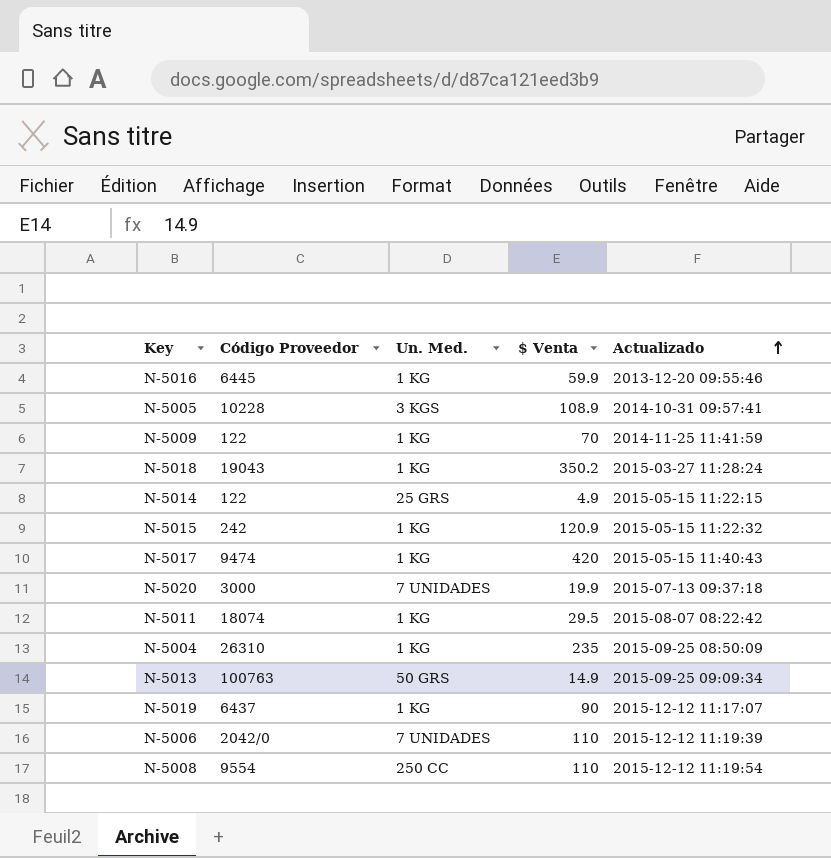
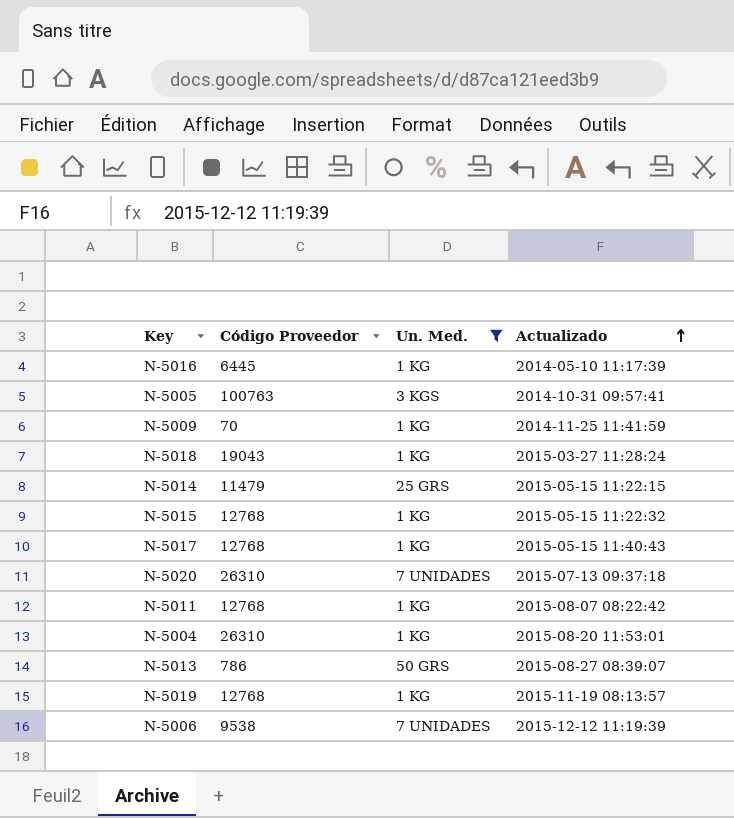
filter: none -> Un. Med. != 250 CC
column $ Venta | position: 4 -> none
N-5016 | Actualizado: 2013-12-20 09:55:46 -> 2014-05-10 11:17:39
N-5005 | Código Proveedor: 10228 -> 100763
N-5009 | Código Proveedor: 122 -> 70
N-5014 | Código Proveedor: 122 -> 11479
N-5015 | Código Proveedor: 242 -> 12768
N-5017 | Código Proveedor: 9474 -> 12768
N-5020 | Código Proveedor: 3000 -> 26310
N-5011 | Código Proveedor: 18074 -> 12768
N-5004 | Actualizado: 2015-09-25 08:50:09 -> 2015-08-20 11:53:01
N-5013 | Código Proveedor: 100763 -> 786
N-5013 | Actualizado: 2015-09-25 09:09:34 -> 2015-08-27 08:39:07
N-5019 | Código Proveedor: 6437 -> 12768
N-5019 | Actualizado: 2015-12-12 11:17:07 -> 2015-11-19 08:13:57
N-5006 | Código Proveedor: 2042/0 -> 9538

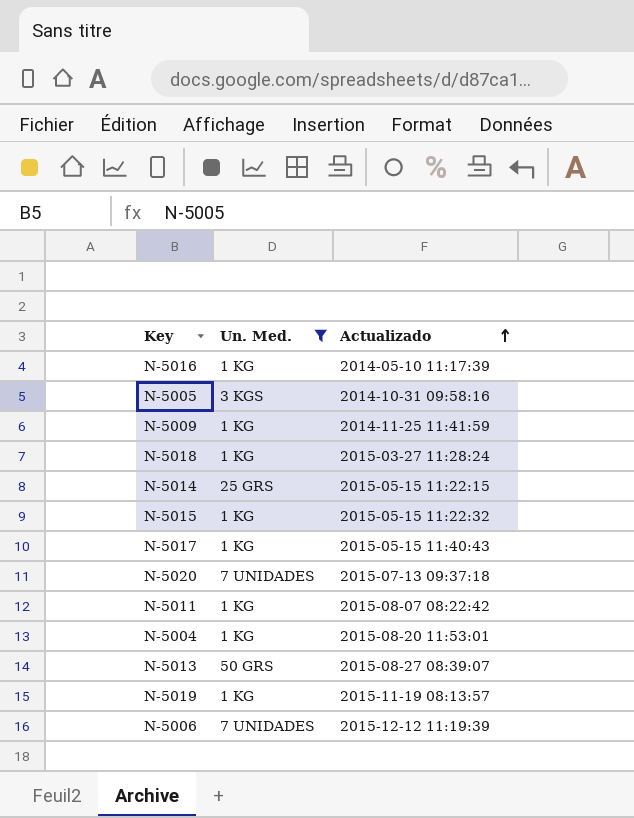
column Código Proveedor | position: 2 -> none
N-5005 | Actualizado: 2014-10-31 09:57:41 -> 2014-10-31 09:58:16

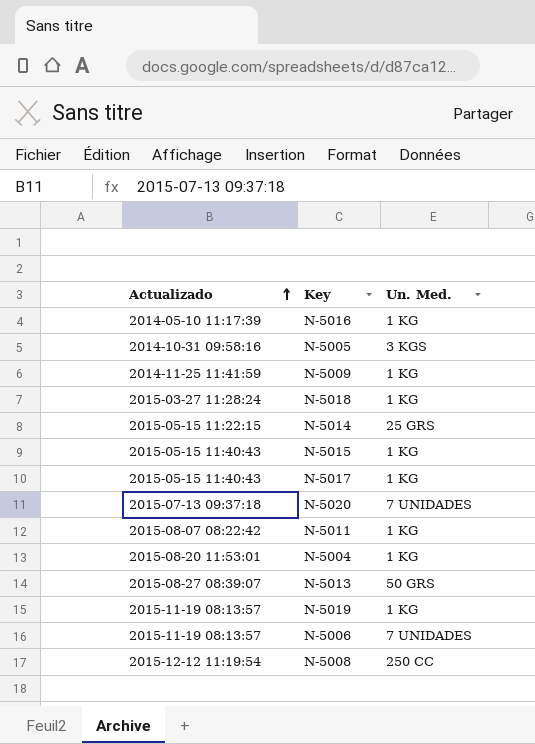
filter: Un. Med. != 250 CC -> none
column Actualizado | position: 3 -> 1
N-5015 | Actualizado: 2015-05-15 11:22:32 -> 2015-05-15 11:40:43
N-5006 | Actualizado: 2015-12-12 11:19:39 -> 2015-11-19 08:13:57

